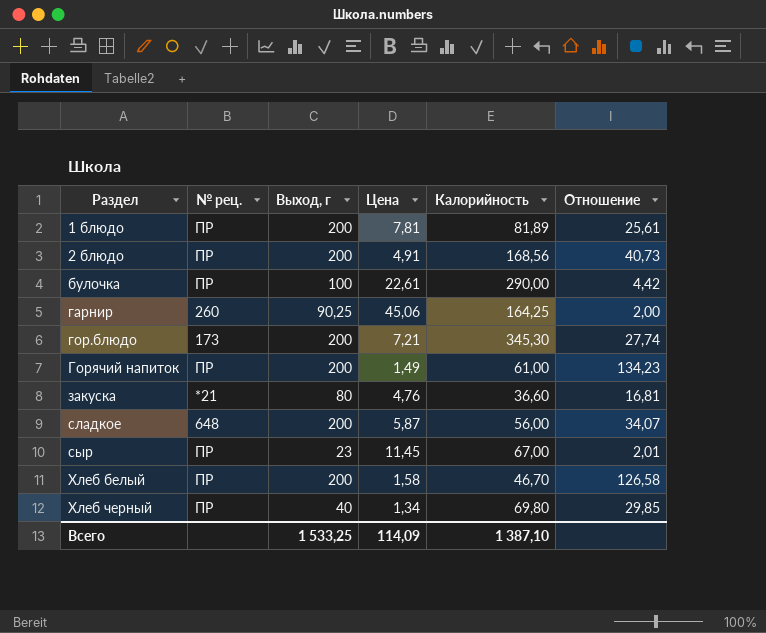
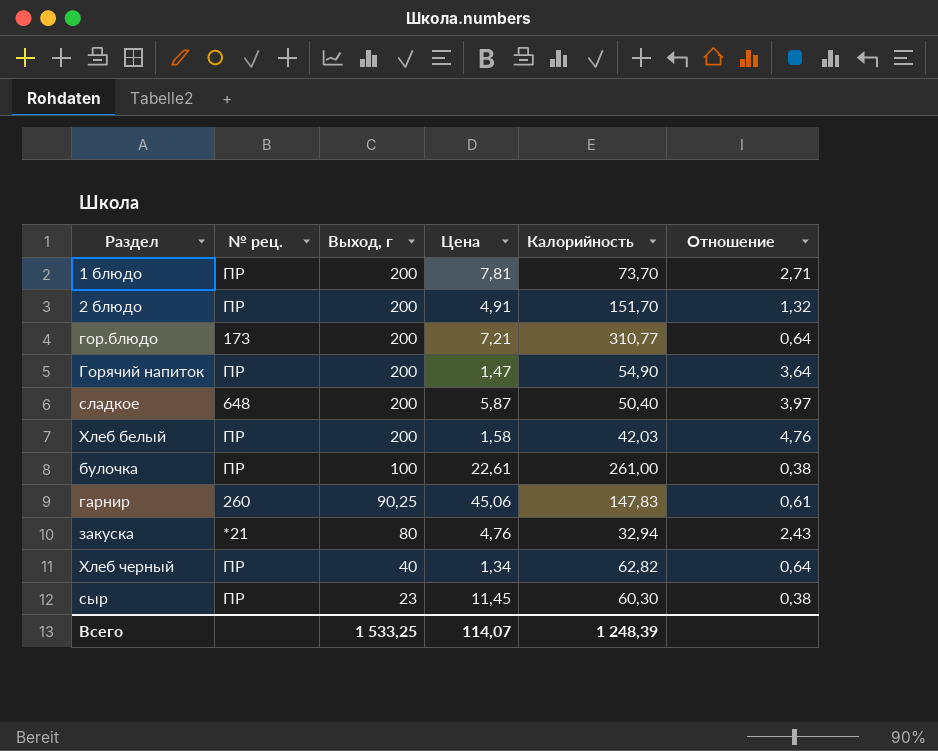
row order: Раздел ascending -> Выход, г descending
column Отношение | formula: [Выход, г] / [Цена] -> [Выход, г] / [Калорийность]
1 блюдо | Калорийность: 81,89 -> 73,70
2 блюдо | Калорийность: 168,56 -> 151,70
гор.блюдо | Калорийность: 345,30 -> 310,77
Горячий напиток | Цена: 1,49 -> 1,47
Горячий напиток | Калорийность: 61,00 -> 54,90
сладкое | Калорийность: 56,00 -> 50,40
Хлеб белый | Калорийность: 46,70 -> 42,03
булочка | Калорийность: 290,00 -> 261,00
гарнир | Калорийность: 164,25 -> 147,83
закуска | Калорийность: 36,60 -> 32,94
Хлеб черный | Калорийность: 69,80 -> 62,82
сыр | Калорийность: 67,00 -> 60,30
Всего | Цена: 114,09 -> 114,07
Всего | Калорийность: 1 387,10 -> 1 248,39

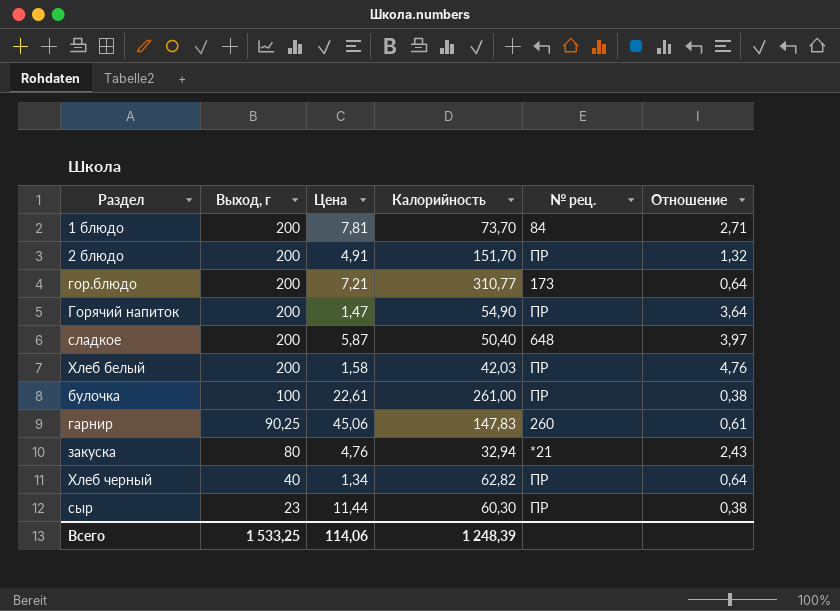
column № рец. | position: 2 -> 5
1 блюдо | № рец.: ПР -> 84
сыр | Цена: 11,45 -> 11,44
Всего | Цена: 114,07 -> 114,06

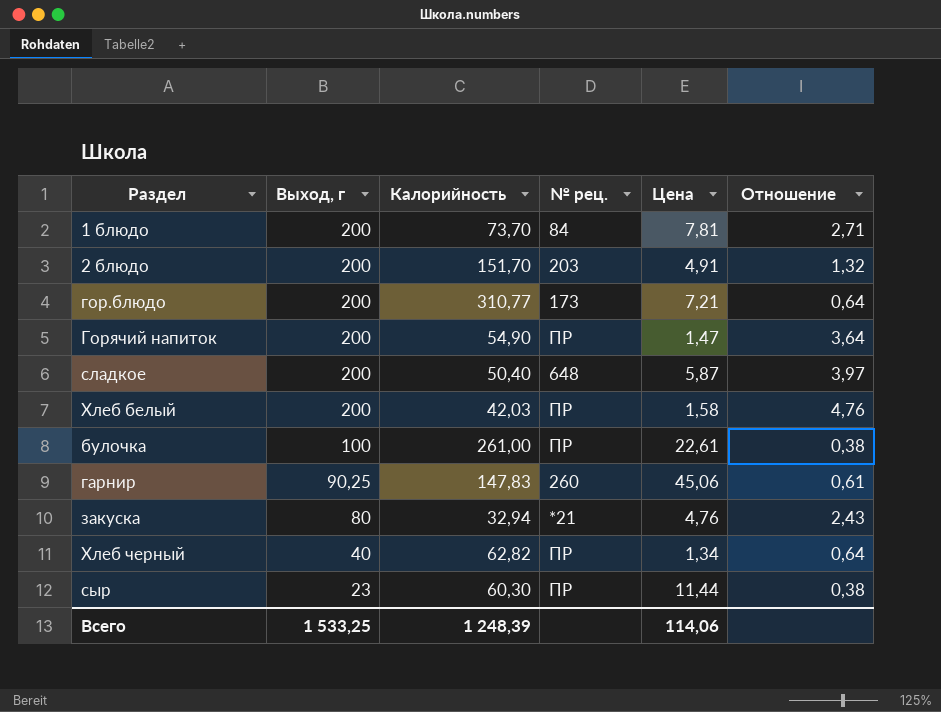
column Цена | position: 3 -> 5
2 блюдо | № рец.: ПР -> 203

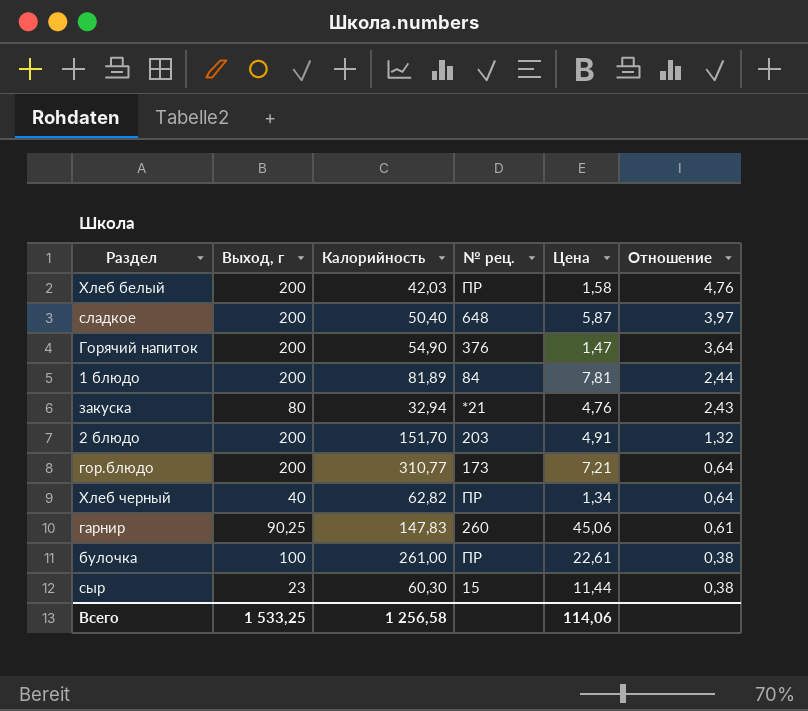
row order: Выход, г descending -> Отношение descending
Горячий напиток | № рец.: ПР -> 376
1 блюдо | Калорийность: 73,70 -> 81,89
1 блюдо | Отношение: 2,71 -> 2,44
сыр | № рец.: ПР -> 15
Всего | Калорийность: 1 248,39 -> 1 256,58

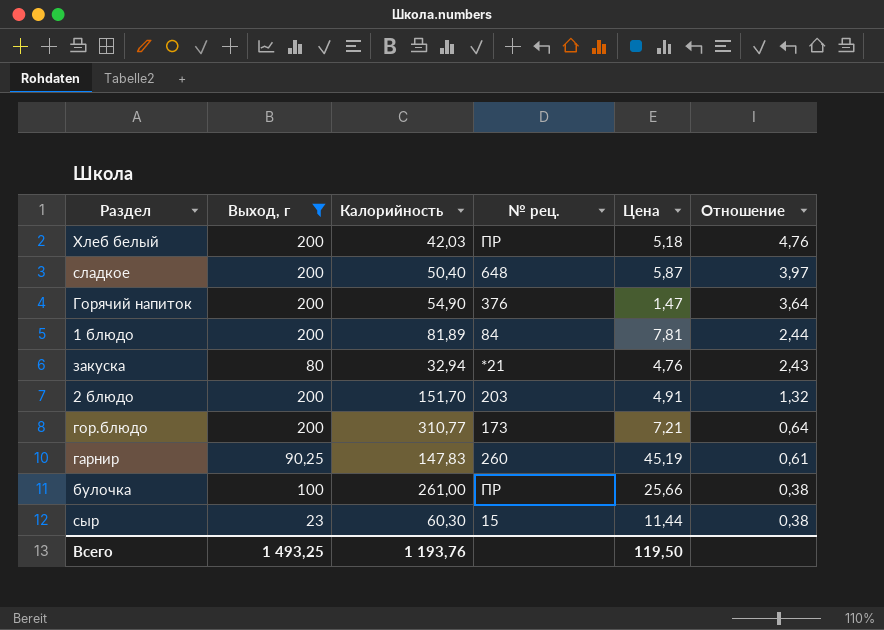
filter: none -> Выход, г != 40
Хлеб белый | Цена: 1,58 -> 5,18
гарнир | Цена: 45,06 -> 45,19
булочка | Цена: 22,61 -> 25,66
Всего | Выход, г: 1 533,25 -> 1 493,25
Всего | Калорийность: 1 256,58 -> 1 193,76
Всего | Цена: 114,06 -> 119,50

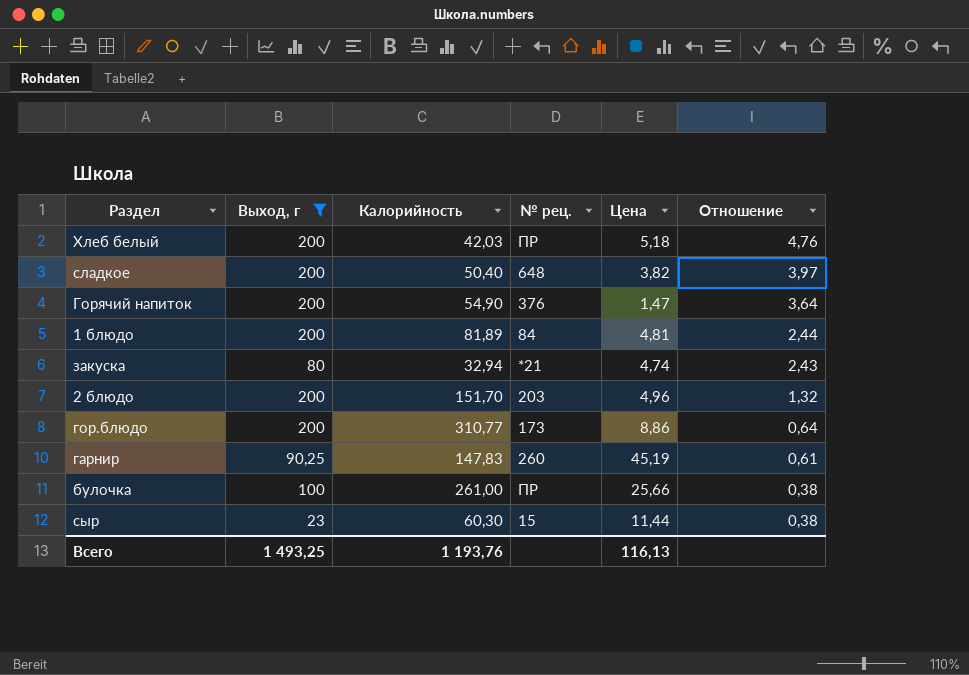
сладкое | Цена: 5,87 -> 3,82
1 блюдо | Цена: 7,81 -> 4,81
закуска | Цена: 4,76 -> 4,74
2 блюдо | Цена: 4,91 -> 4,96
гор.блюдо | Цена: 7,21 -> 8,86
Всего | Цена: 119,50 -> 116,13

